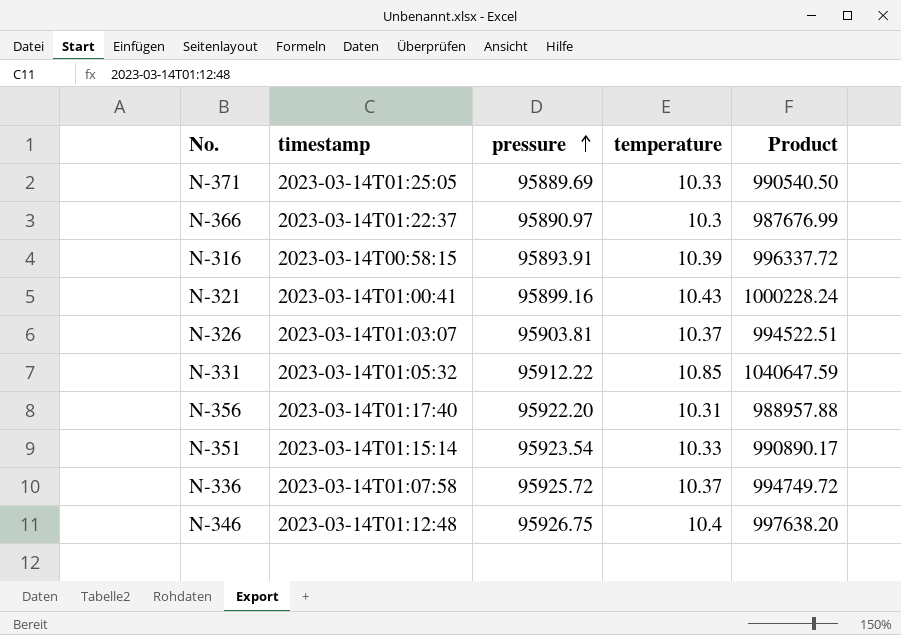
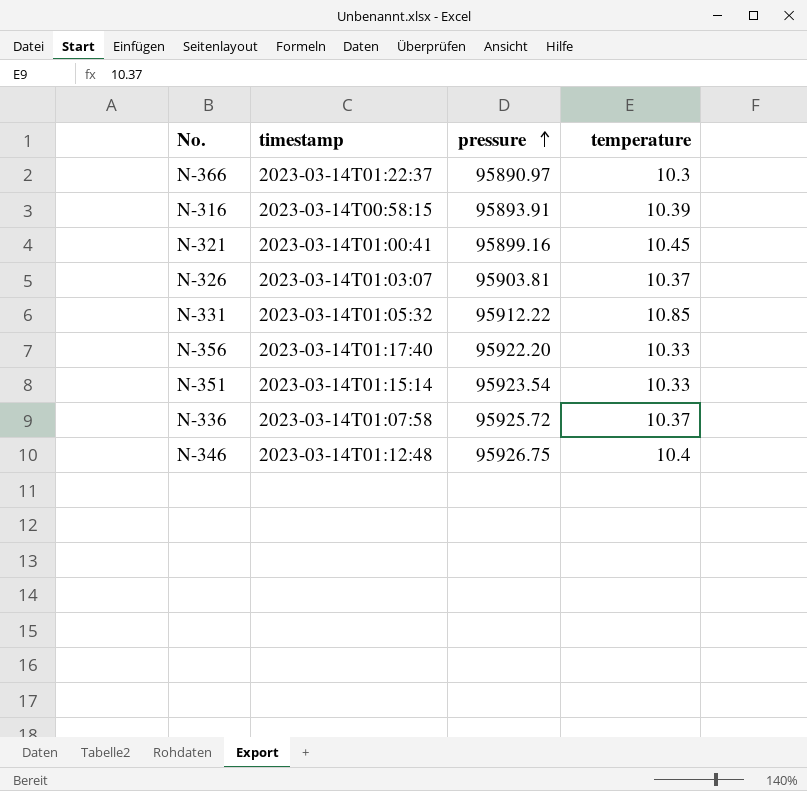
column Product | formula: [pressure] * [temperature] -> none
row N-371: 2023-03-14T01:25:05 | 95889.69 | 10.33 | 990540.50 -> none
N-321 | temperature: 10.43 -> 10.45
N-356 | temperature: 10.31 -> 10.33

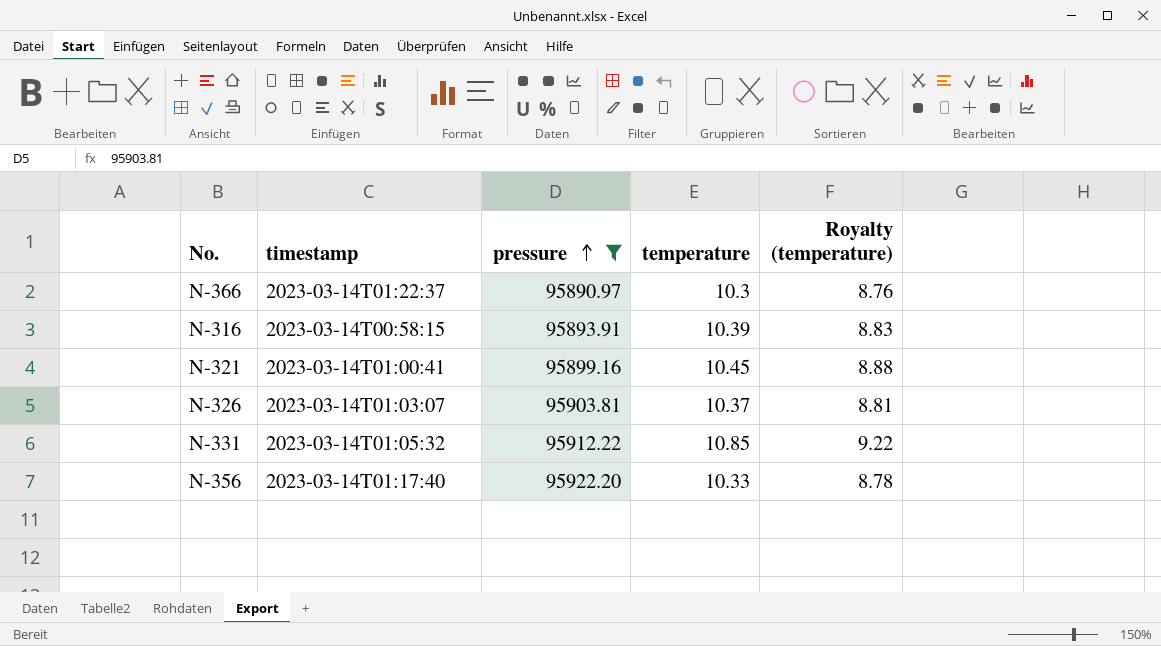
filter: none -> pressure <= 95922.20
column Royalty (temperature) | formula: none -> [temperature] * 0.85

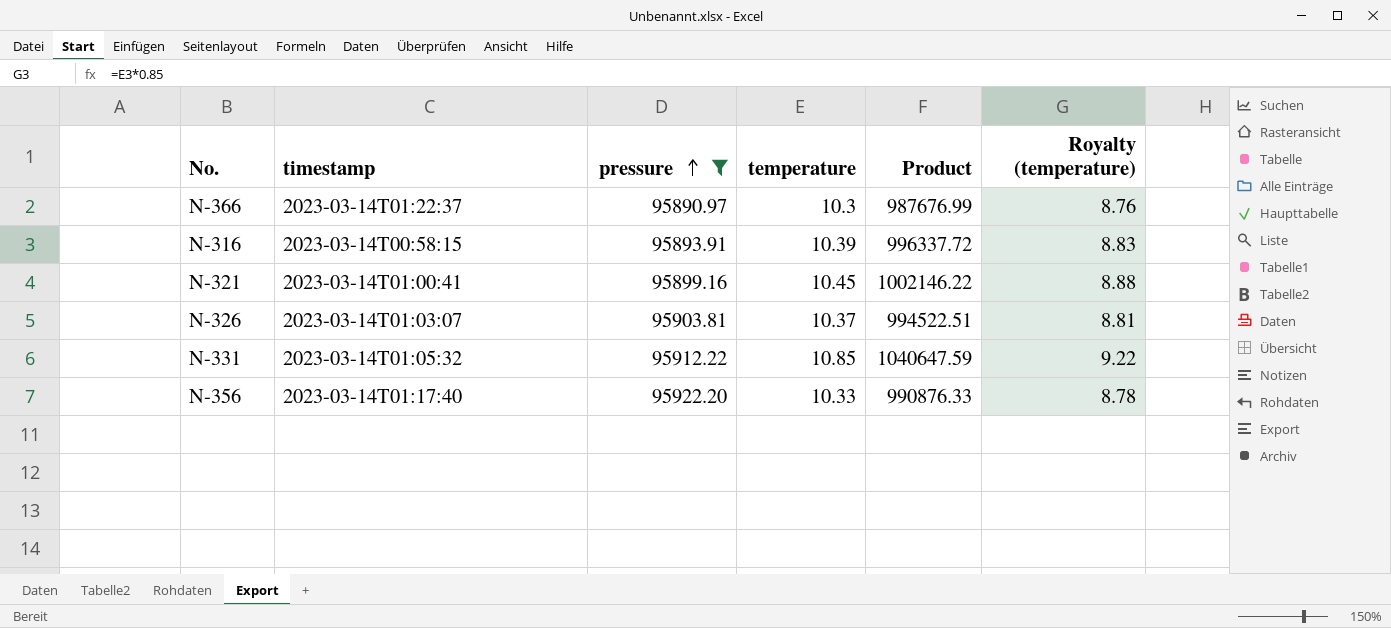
column Product | formula: none -> [pressure] * [temperature]

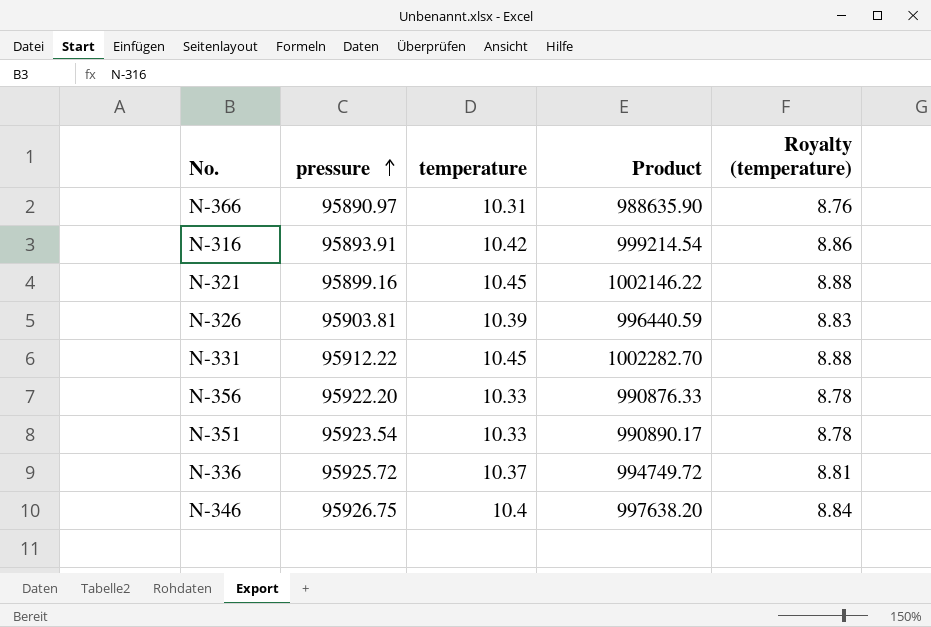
filter: pressure <= 95922.20 -> none
column timestamp | position: 2 -> none
N-366 | temperature: 10.3 -> 10.31
N-366 | Product: 987676.99 -> 988635.90
N-316 | temperature: 10.39 -> 10.42
N-316 | Product: 996337.72 -> 999214.54
N-316 | Royalty (temperature): 8.83 -> 8.86
N-326 | temperature: 10.37 -> 10.39
N-326 | Product: 994522.51 -> 996440.59
N-326 | Royalty (temperature): 8.81 -> 8.83
N-331 | temperature: 10.85 -> 10.45
N-331 | Product: 1040647.59 -> 1002282.70
N-331 | Royalty (temperature): 9.22 -> 8.88

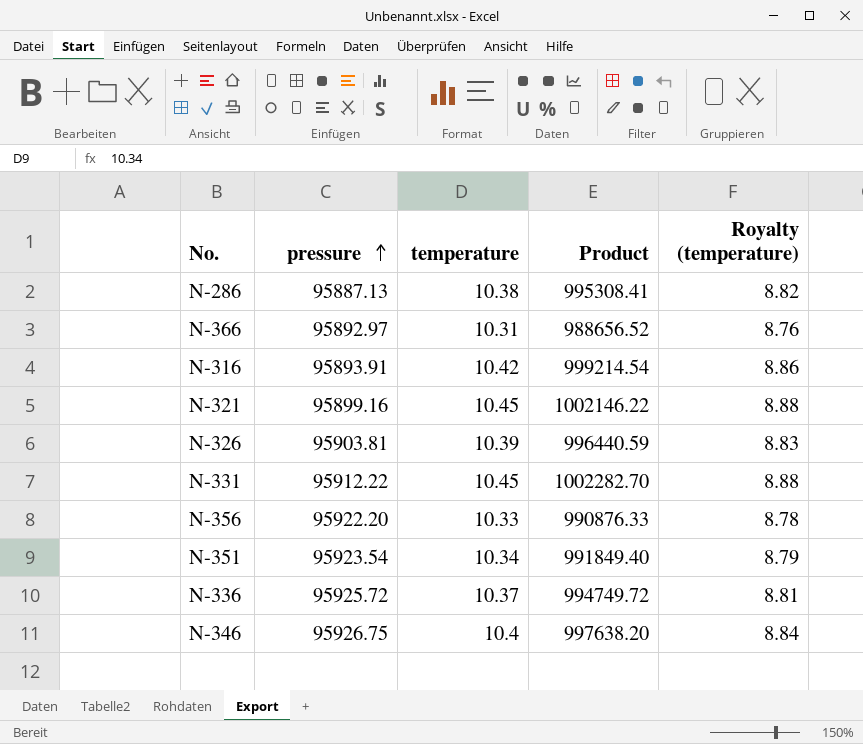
row N-286: none -> 95887.13 | 10.38 | 995308.41 | 8.82
N-366 | pressure: 95890.97 -> 95892.97
N-366 | Product: 988635.90 -> 988656.52
N-351 | temperature: 10.33 -> 10.34
N-351 | Product: 990890.17 -> 991849.40
N-351 | Royalty (temperature): 8.78 -> 8.79

